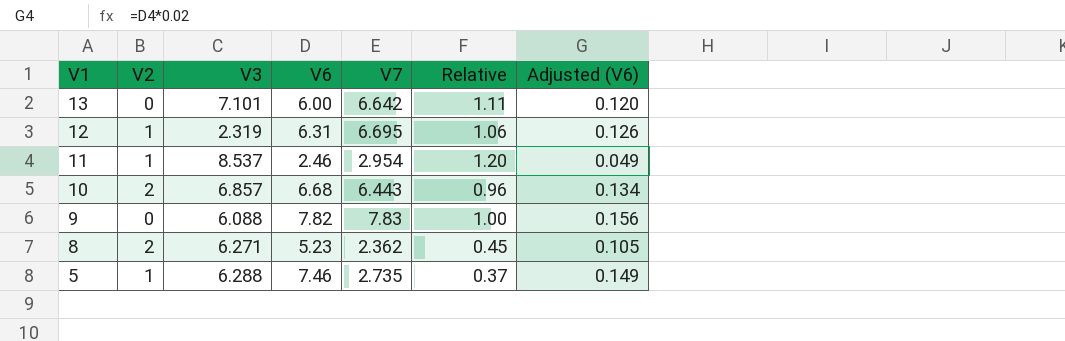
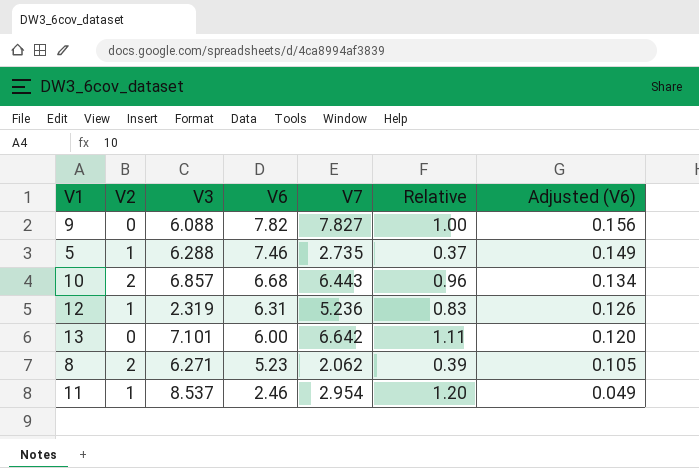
row order: V1 descending -> V6 descending
9 | V7: 7.83 -> 7.827
12 | V7: 6.695 -> 5.236
12 | Relative: 1.06 -> 0.83
8 | V7: 2.362 -> 2.062
8 | Relative: 0.45 -> 0.39

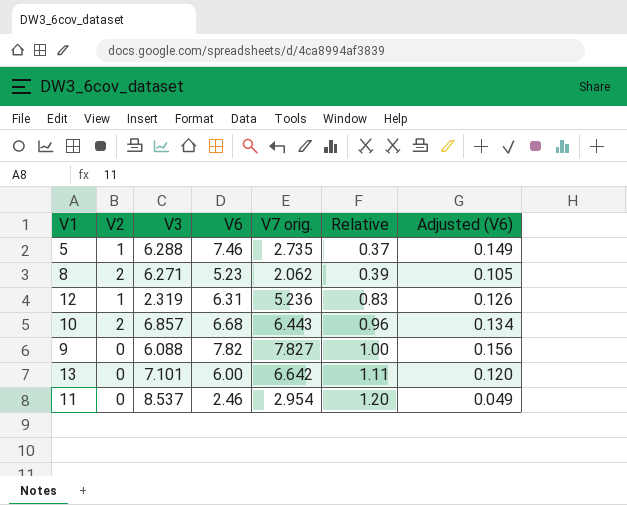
row order: V6 descending -> Relative ascending
column name: V7 -> V7 orig.
11 | V2: 1 -> 0

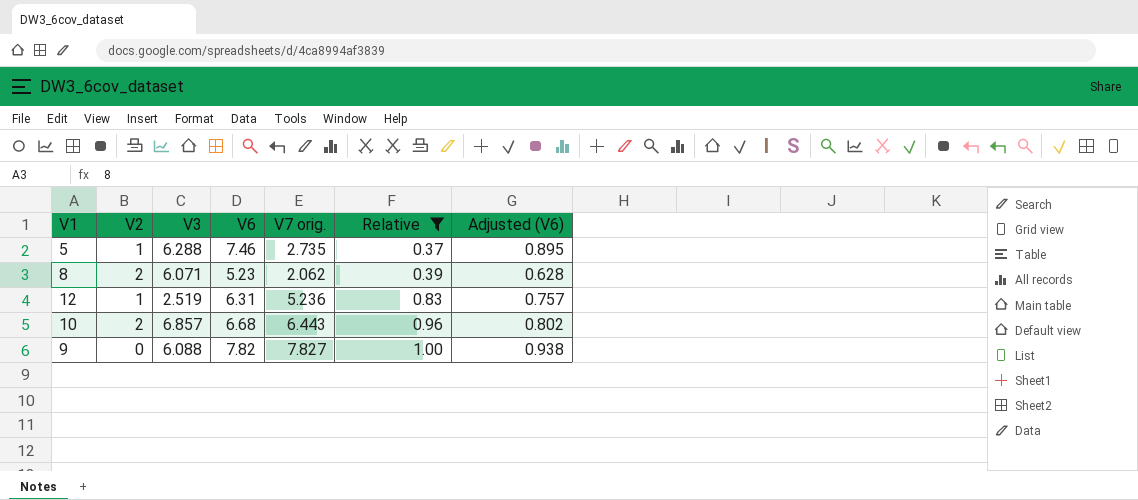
filter: none -> Relative <= 1.00
column Adjusted (V6) | formula: [V6] * 0.02 -> [V6] * 0.12
8 | V3: 6.271 -> 6.071
12 | V3: 2.319 -> 2.519

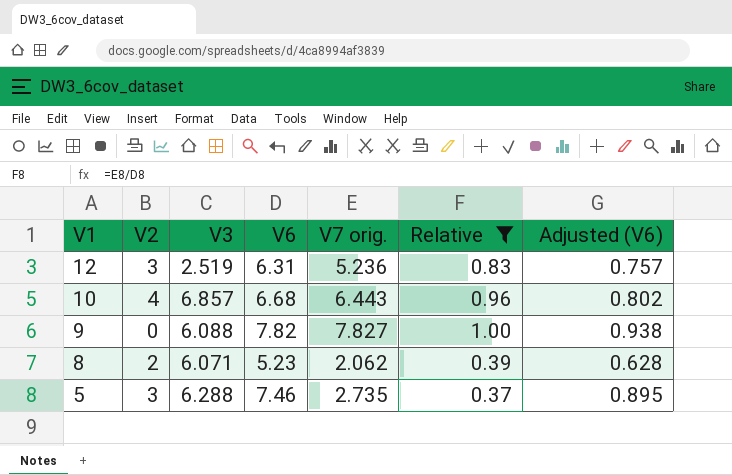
row order: Relative ascending -> V1 descending
12 | V2: 1 -> 3
10 | V2: 2 -> 4
5 | V2: 1 -> 3

